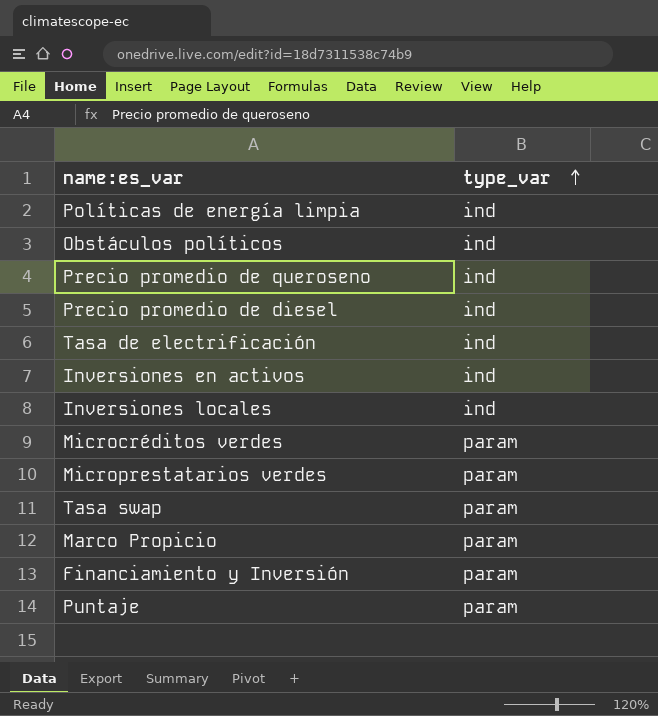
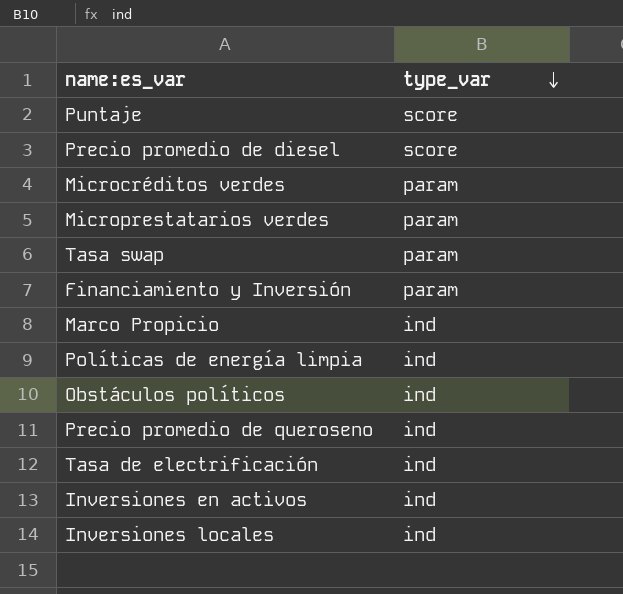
row order: type_var ascending -> type_var descending
Puntaje | type_var: param -> score
Precio promedio de diesel | type_var: ind -> score
Marco Propicio | type_var: param -> ind

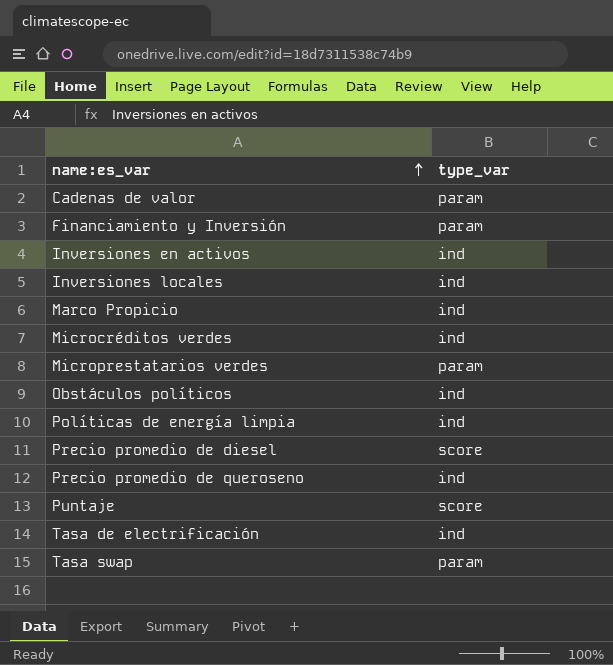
row order: type_var descending -> name:es_var ascending
row Cadenas de valor: none -> param
Microcréditos verdes | type_var: param -> ind

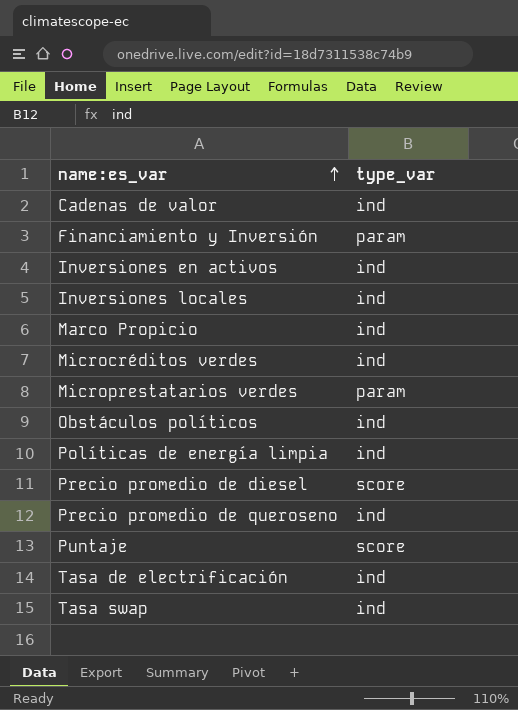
Cadenas de valor | type_var: param -> ind
Tasa swap | type_var: param -> ind

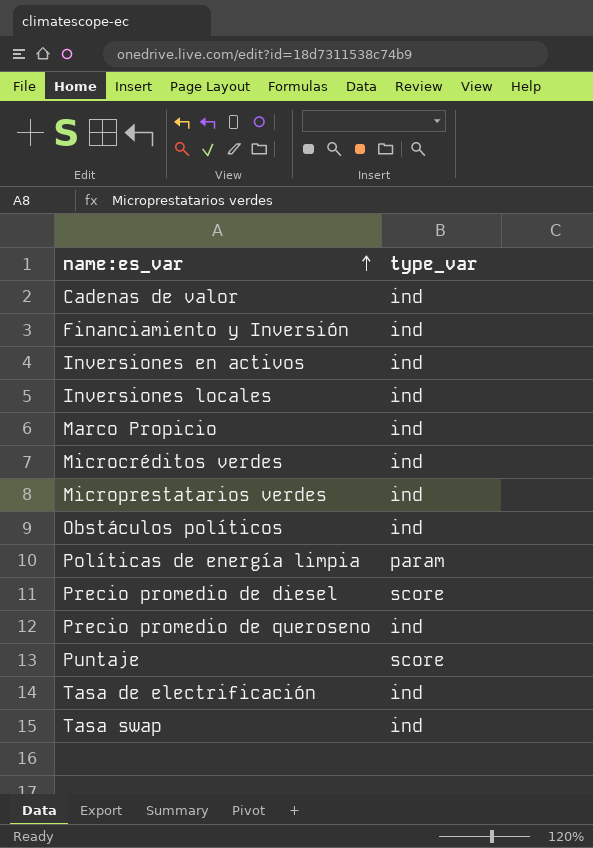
Financiamiento y Inversión | type_var: param -> ind
Microprestatarios verdes | type_var: param -> ind
Políticas de energía limpia | type_var: ind -> param

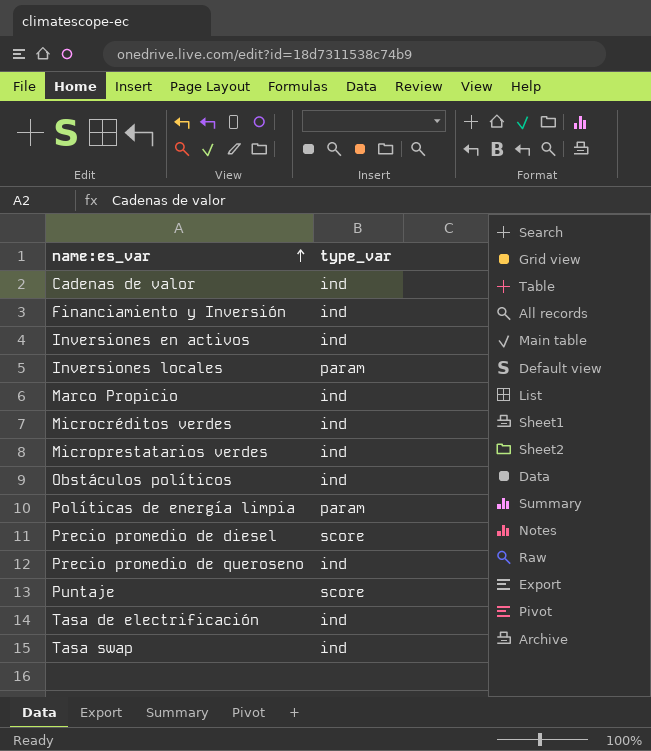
Inversiones locales | type_var: ind -> param

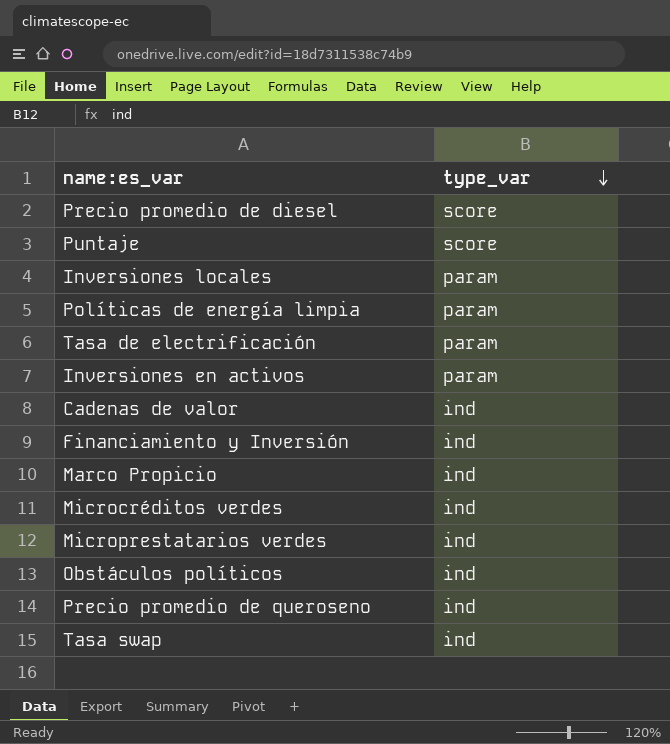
row order: name:es_var ascending -> type_var descending
Tasa de electrificación | type_var: ind -> param
Inversiones en activos | type_var: ind -> param

